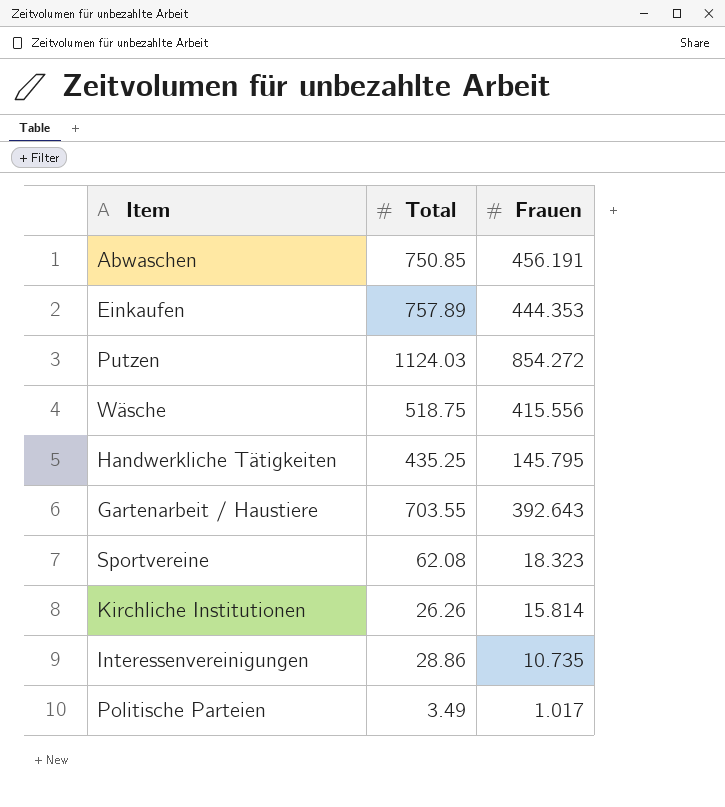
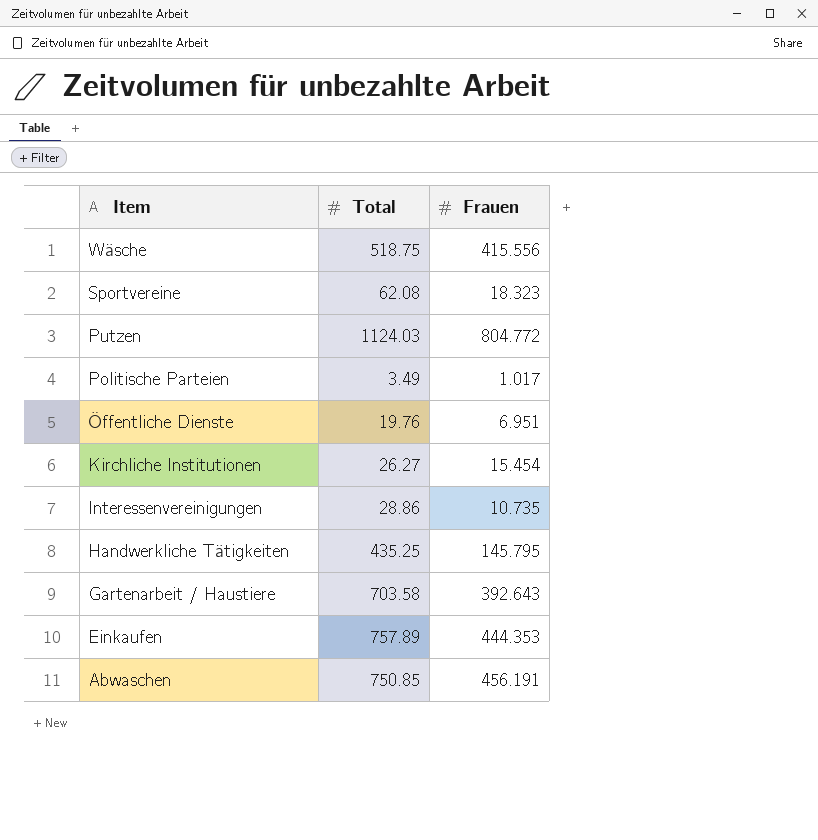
row order: none -> Item descending
Putzen | Frauen: 854.272 -> 804.772
row Öffentliche Dienste: none -> 19.76 | 6.951
Kirchliche Institutionen | Total: 26.26 -> 26.27
Kirchliche Institutionen | Frauen: 15.814 -> 15.454
Gartenarbeit / Haustiere | Total: 703.55 -> 703.58

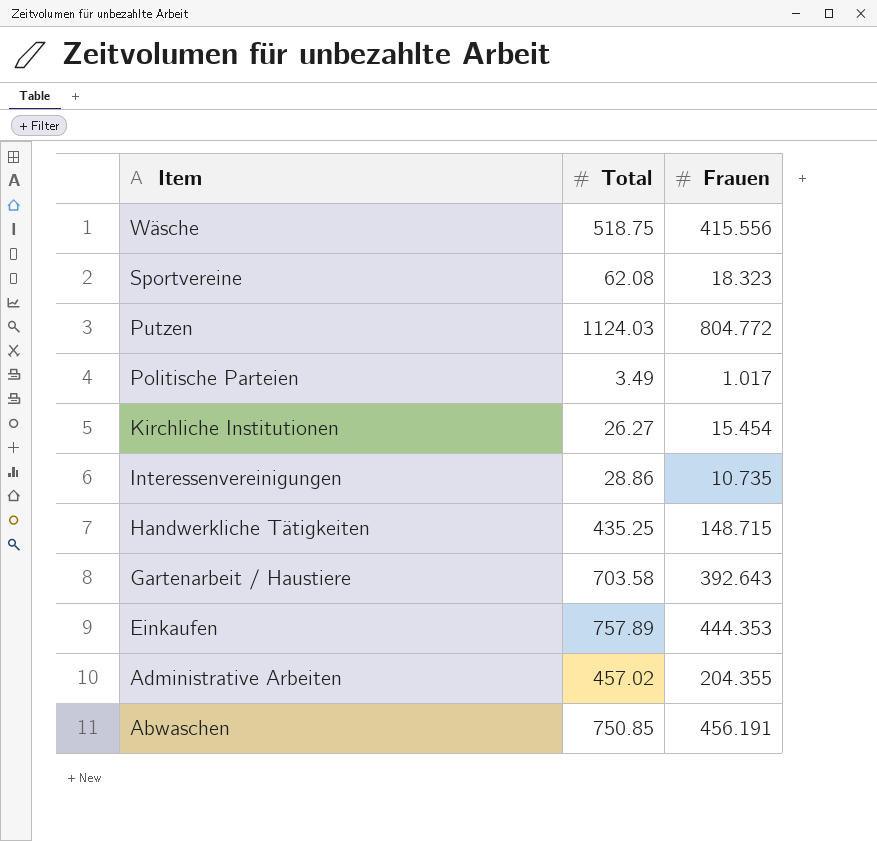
row Öffentliche Dienste: 19.76 | 6.951 -> none
Handwerkliche Tätigkeiten | Frauen: 145.795 -> 148.715
row Administrative Arbeiten: none -> 457.02 | 204.355

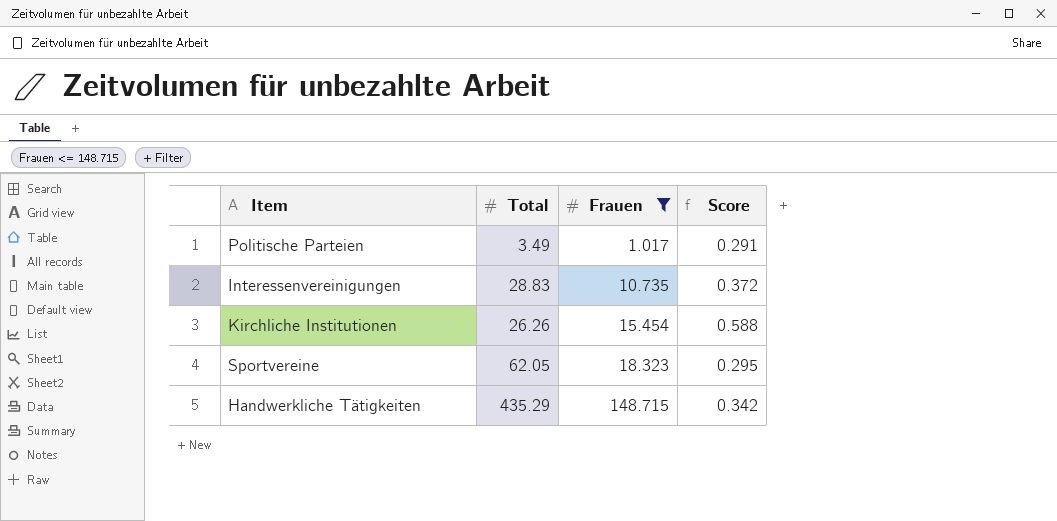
filter: none -> Frauen <= 148.715
row order: Item descending -> Frauen ascending
column Score | formula: none -> [Frauen] / [Total]
Interessenvereinigungen | Total: 28.86 -> 28.83
Kirchliche Institutionen | Total: 26.27 -> 26.26
Sportvereine | Total: 62.08 -> 62.05
Handwerkliche Tätigkeiten | Total: 435.25 -> 435.29

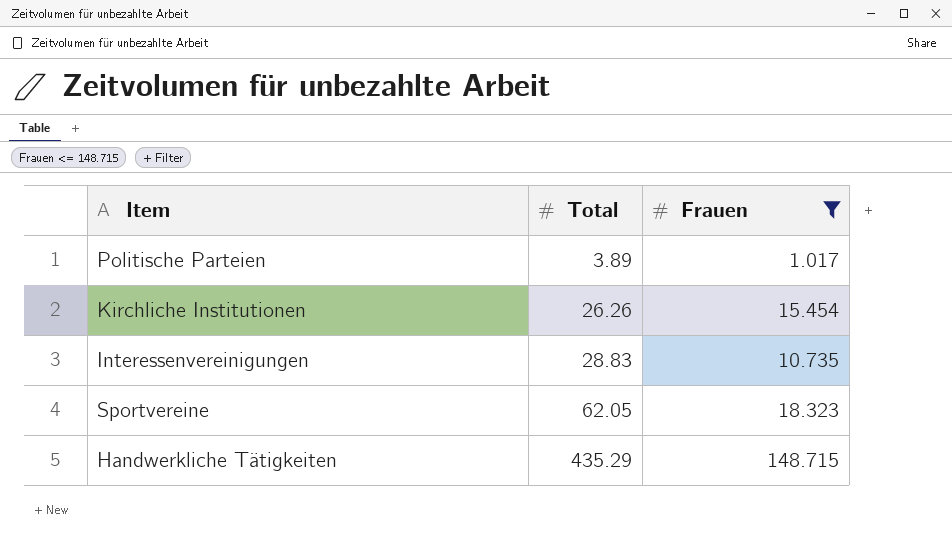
row order: Frauen ascending -> Total ascending
column Score | formula: [Frauen] / [Total] -> none
Politische Parteien | Total: 3.49 -> 3.89

